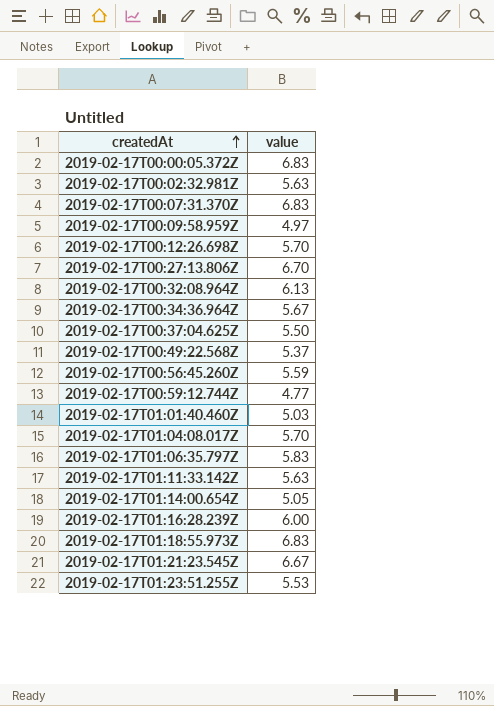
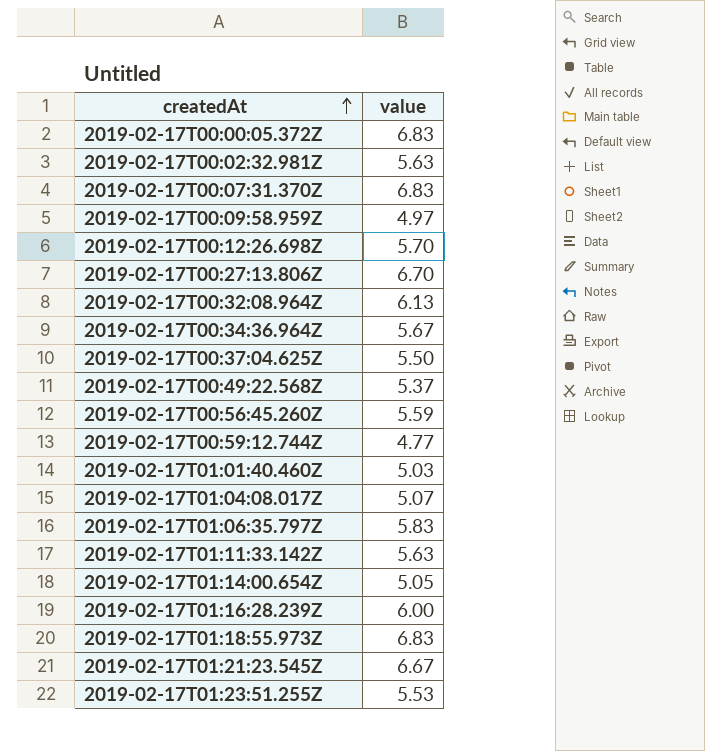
2019-02-17T01:04:08.017Z | value: 5.70 -> 5.07

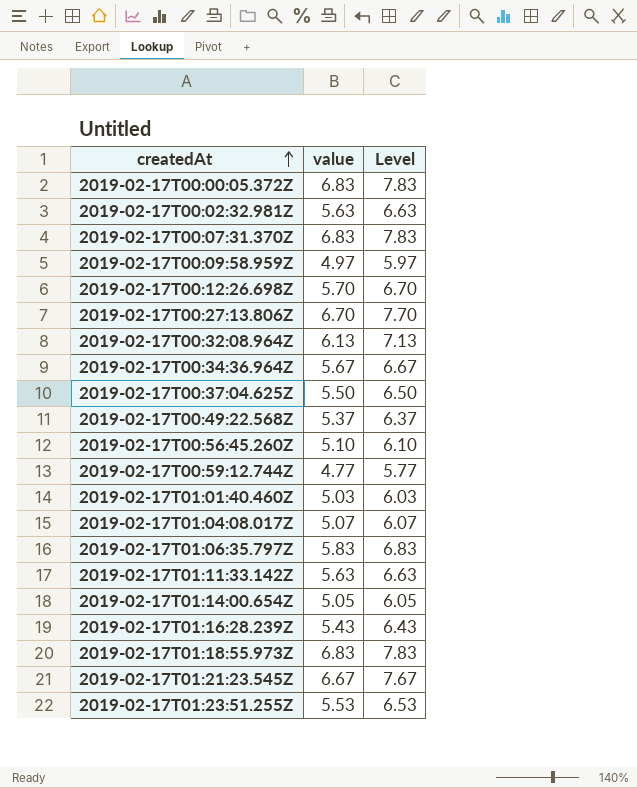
column Level | formula: none -> [value] + 1
2019-02-17T00:56:45.260Z | value: 5.59 -> 5.10
2019-02-17T01:16:28.239Z | value: 6.00 -> 5.43

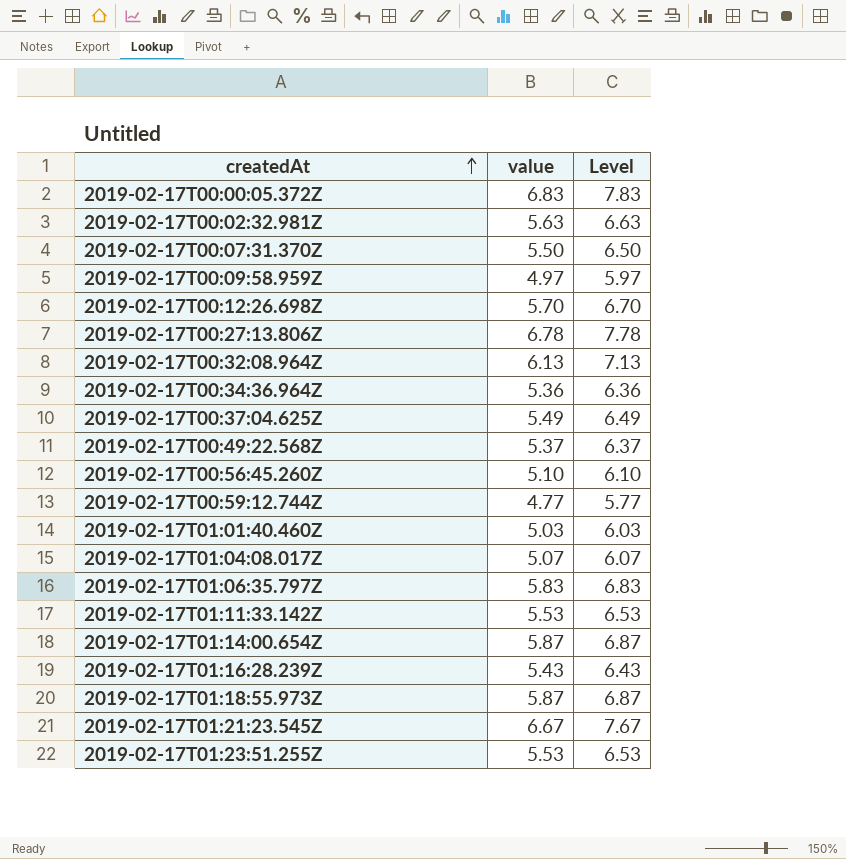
2019-02-17T00:07:31.370Z | value: 6.83 -> 5.50
2019-02-17T00:07:31.370Z | Level: 7.83 -> 6.50
2019-02-17T00:27:13.806Z | value: 6.70 -> 6.78
2019-02-17T00:27:13.806Z | Level: 7.70 -> 7.78
2019-02-17T00:34:36.964Z | value: 5.67 -> 5.36
2019-02-17T00:34:36.964Z | Level: 6.67 -> 6.36
2019-02-17T00:37:04.625Z | value: 5.50 -> 5.49
2019-02-17T00:37:04.625Z | Level: 6.50 -> 6.49
2019-02-17T01:11:33.142Z | value: 5.63 -> 5.53
2019-02-17T01:11:33.142Z | Level: 6.63 -> 6.53
2019-02-17T01:14:00.654Z | value: 5.05 -> 5.87
2019-02-17T01:14:00.654Z | Level: 6.05 -> 6.87
2019-02-17T01:18:55.973Z | value: 6.83 -> 5.87
2019-02-17T01:18:55.973Z | Level: 7.83 -> 6.87

